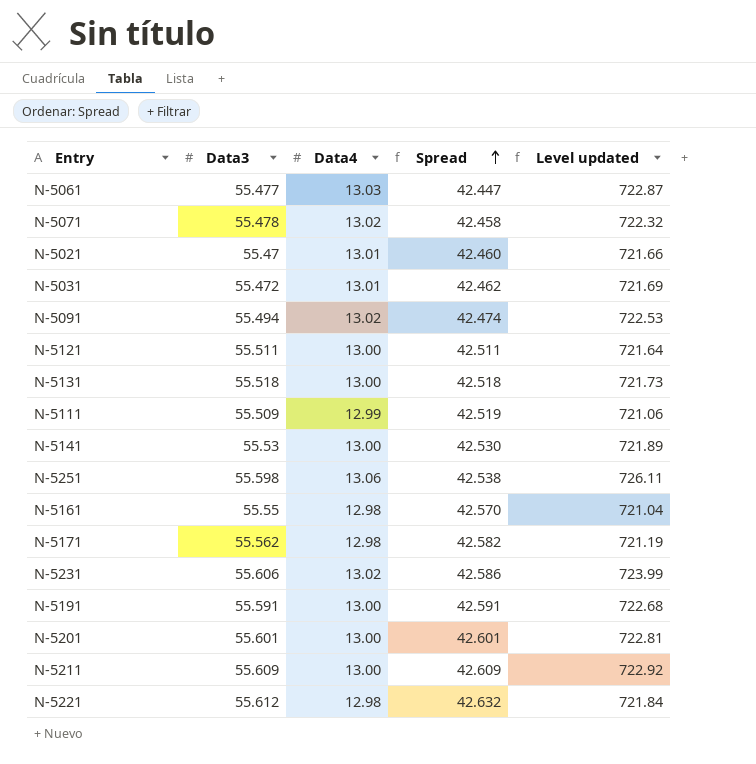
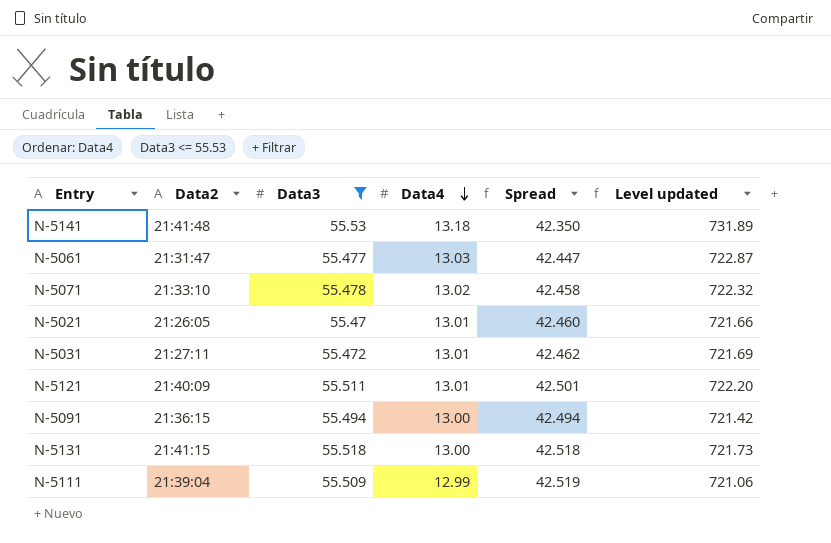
filter: none -> Data3 <= 55.53
row order: Spread ascending -> Data4 descending
column Data2 | position: none -> 2
N-5141 | Data4: 13.00 -> 13.18
N-5141 | Spread: 42.530 -> 42.350
N-5141 | Level updated: 721.89 -> 731.89
N-5121 | Data4: 13.00 -> 13.01
N-5121 | Spread: 42.511 -> 42.501
N-5121 | Level updated: 721.64 -> 722.20
N-5091 | Data4: 13.02 -> 13.00
N-5091 | Spread: 42.474 -> 42.494
N-5091 | Level updated: 722.53 -> 721.42

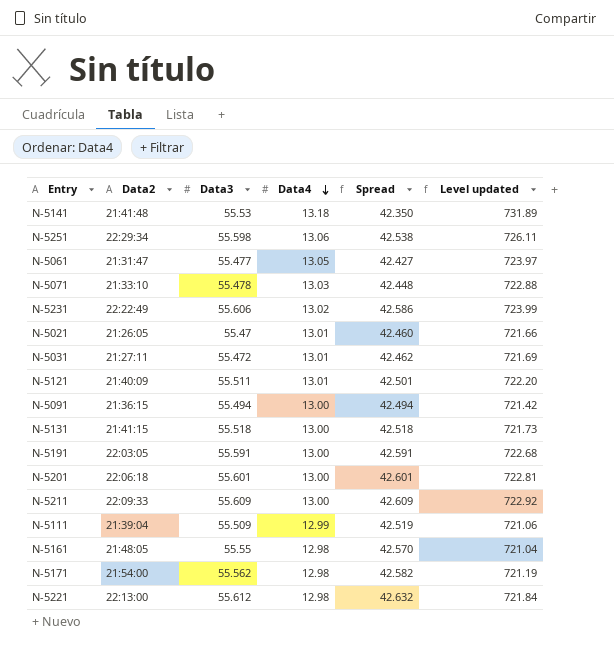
filter: Data3 <= 55.53 -> none
N-5061 | Data4: 13.03 -> 13.05
N-5061 | Spread: 42.447 -> 42.427
N-5061 | Level updated: 722.87 -> 723.97
N-5071 | Data4: 13.02 -> 13.03
N-5071 | Spread: 42.458 -> 42.448
N-5071 | Level updated: 722.32 -> 722.88

